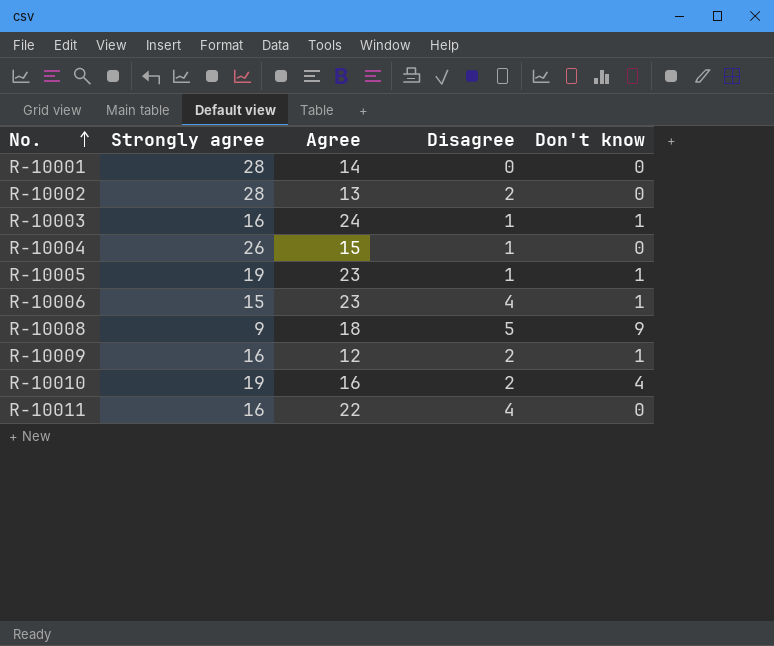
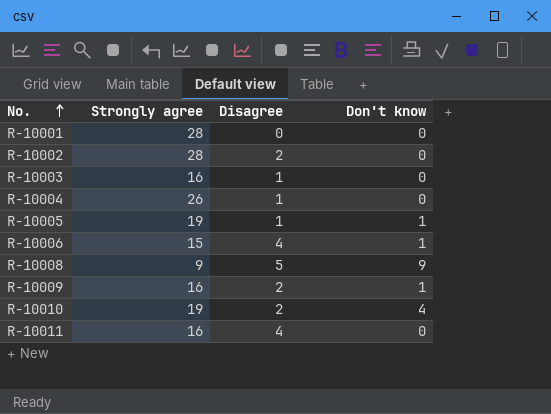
column Agree | position: 3 -> none
R-10003 | Don't know: 1 -> 0

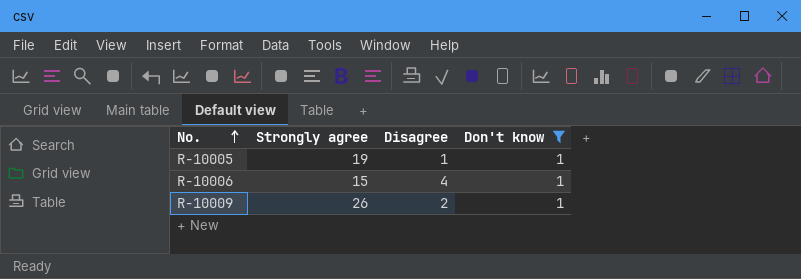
filter: none -> Don't know = 1
R-10009 | Strongly agree: 16 -> 26

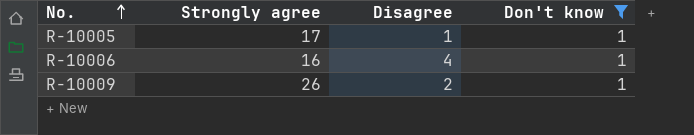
R-10005 | Strongly agree: 19 -> 17
R-10006 | Strongly agree: 15 -> 16

